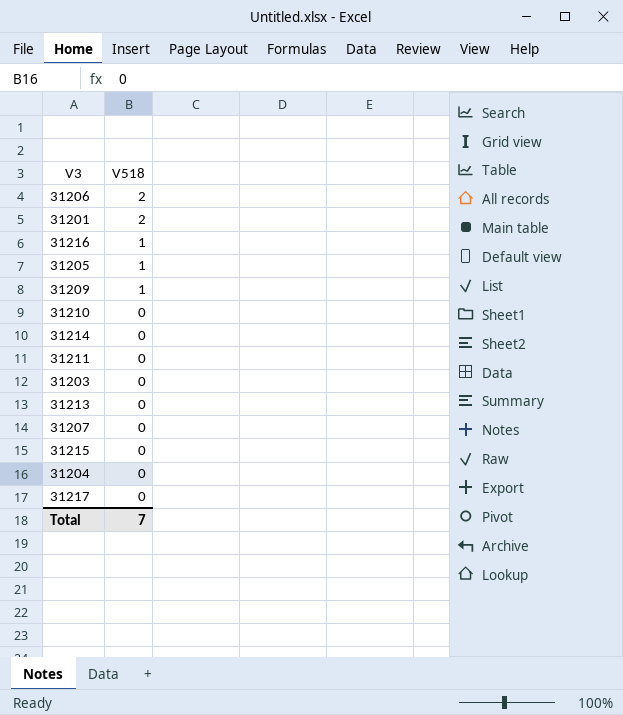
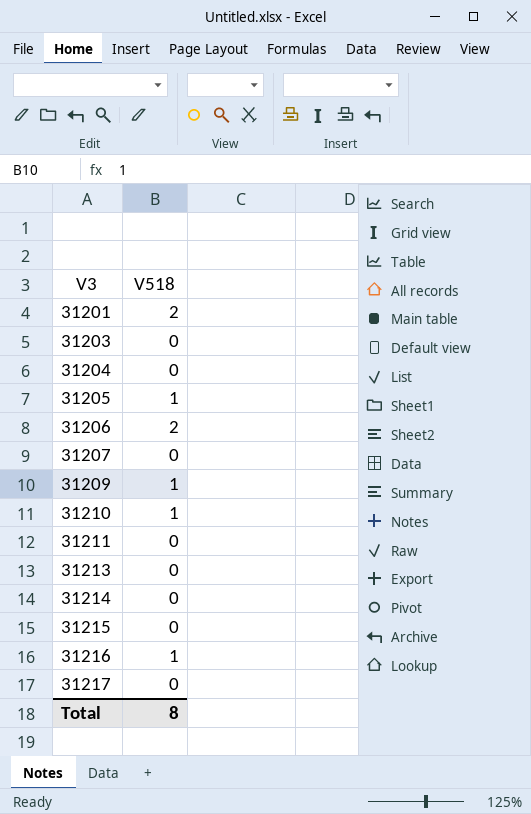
row order: V518 descending -> V3 ascending
31210 | V518: 0 -> 1
Total | V518: 7 -> 8

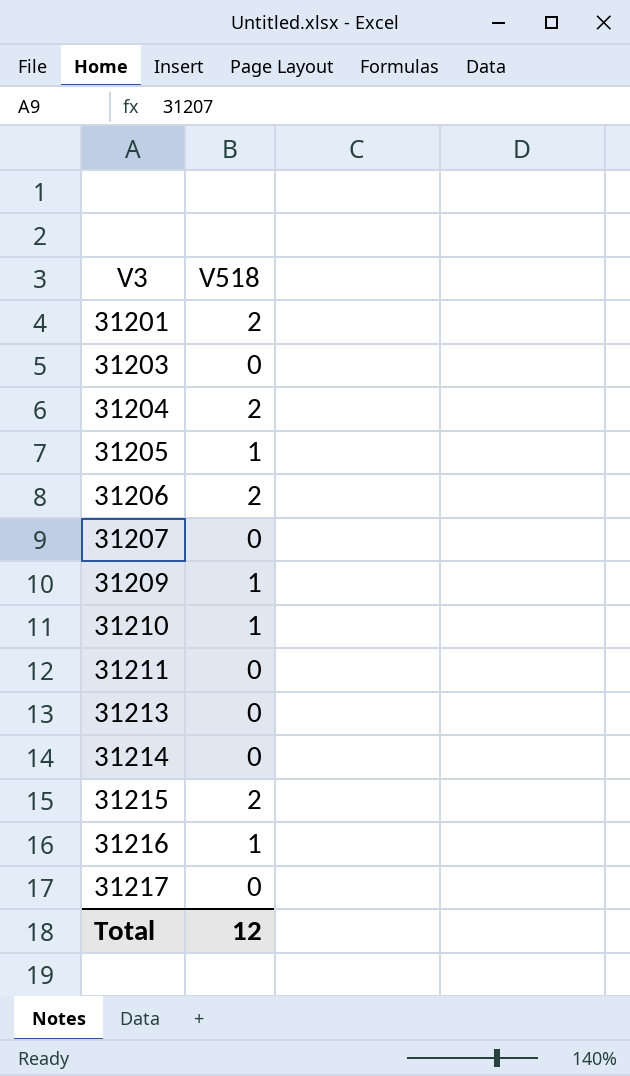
31204 | V518: 0 -> 2
31215 | V518: 0 -> 2
Total | V518: 8 -> 12

